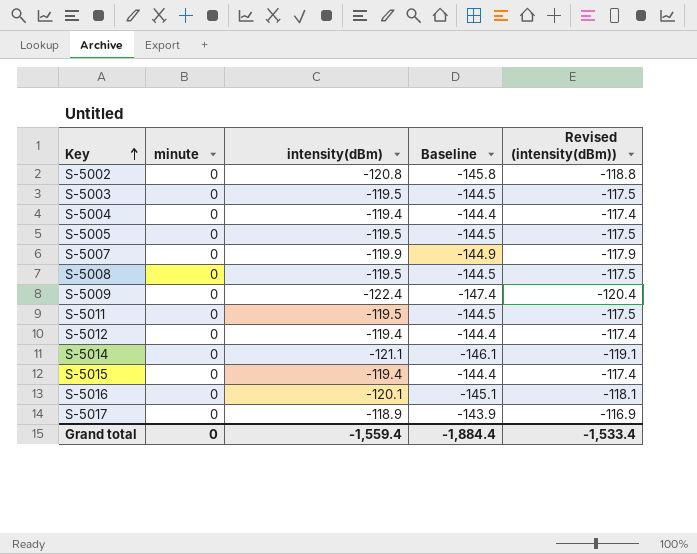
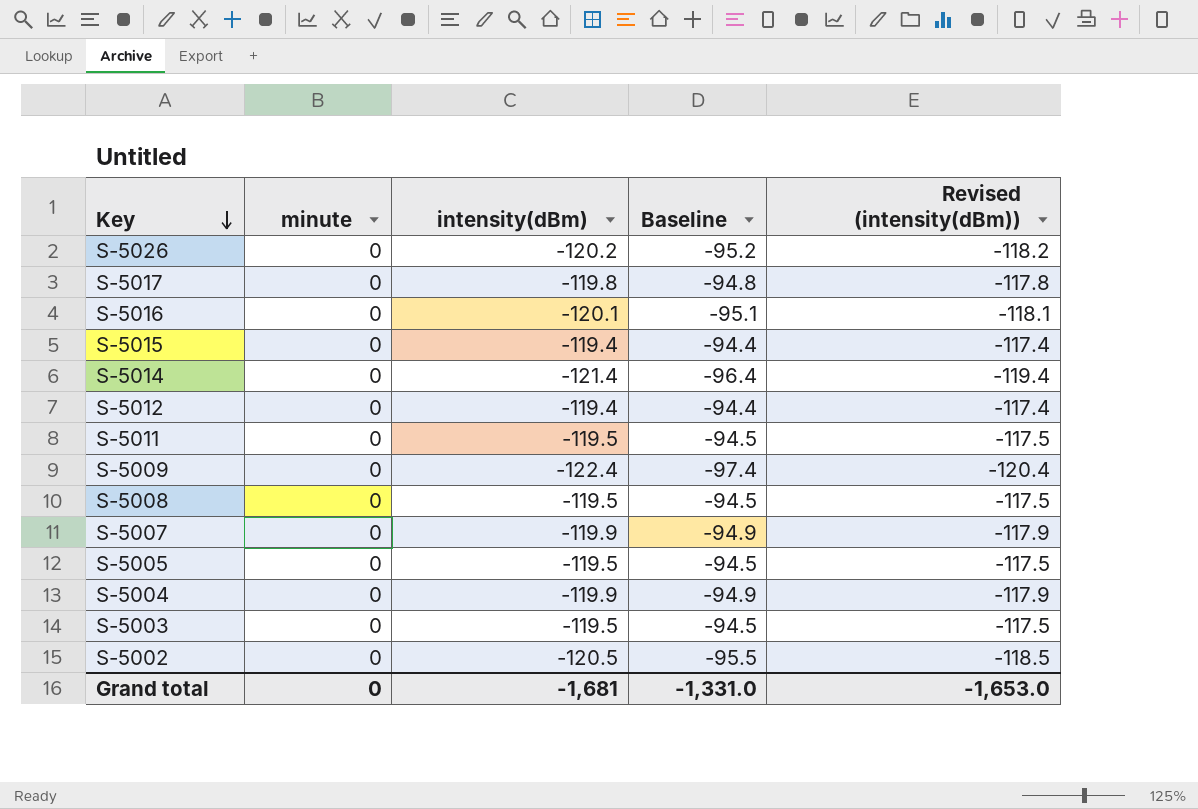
row order: Key ascending -> Key descending
column Baseline | formula: [intensity(dBm)] - 25 -> [intensity(dBm)] + 25
row S-5026: none -> 0 | -120.2 | -95.2 | -118.2
S-5017 | intensity(dBm): -118.9 -> -119.8
S-5017 | Revised (intensity(dBm)): -116.9 -> -117.8
S-5014 | intensity(dBm): -121.1 -> -121.4
S-5014 | Revised (intensity(dBm)): -119.1 -> -119.4
S-5004 | intensity(dBm): -119.4 -> -119.9
S-5004 | Revised (intensity(dBm)): -117.4 -> -117.9
S-5002 | intensity(dBm): -120.8 -> -120.5
S-5002 | Revised (intensity(dBm)): -118.8 -> -118.5
Grand total | intensity(dBm): -1,559.4 -> -1,681
Grand total | Baseline: -1,884.4 -> -1,331.0
Grand total | Revised (intensity(dBm)): -1,533.4 -> -1,653.0

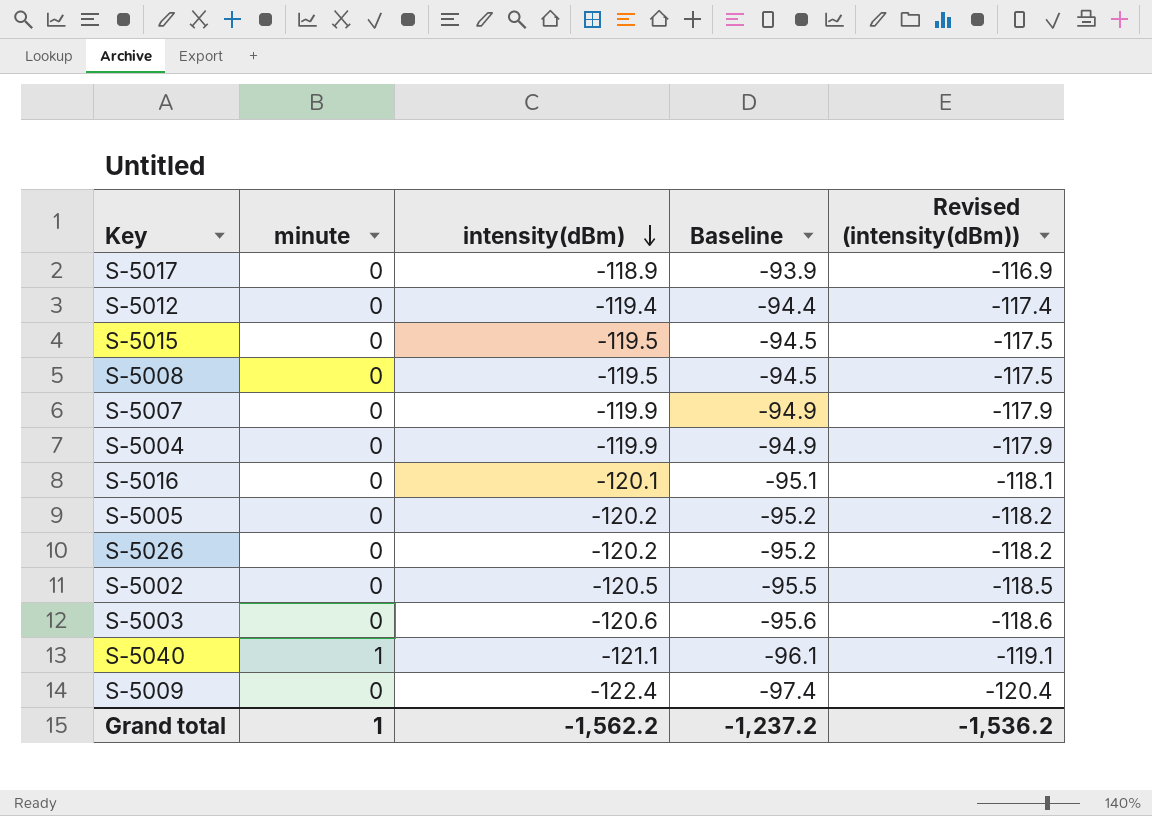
row order: Key descending -> intensity(dBm) descending
row S-5014: 0 | -121.4 | -96.4 | -119.4 -> none
row S-5011: 0 | -119.5 | -94.5 | -117.5 -> none
S-5017 | intensity(dBm): -119.8 -> -118.9
S-5017 | Baseline: -94.8 -> -93.9
S-5017 | Revised (intensity(dBm)): -117.8 -> -116.9
S-5015 | intensity(dBm): -119.4 -> -119.5
S-5015 | Baseline: -94.4 -> -94.5
S-5015 | Revised (intensity(dBm)): -117.4 -> -117.5
S-5005 | intensity(dBm): -119.5 -> -120.2
S-5005 | Baseline: -94.5 -> -95.2
S-5005 | Revised (intensity(dBm)): -117.5 -> -118.2
S-5003 | intensity(dBm): -119.5 -> -120.6
S-5003 | Baseline: -94.5 -> -95.6
S-5003 | Revised (intensity(dBm)): -117.5 -> -118.6
row S-5040: none -> 1 | -121.1 | -96.1 | -119.1
Grand total | minute: 0 -> 1
Grand total | intensity(dBm): -1,681 -> -1,562.2
Grand total | Baseline: -1,331.0 -> -1,237.2
Grand total | Revised (intensity(dBm)): -1,653.0 -> -1,536.2

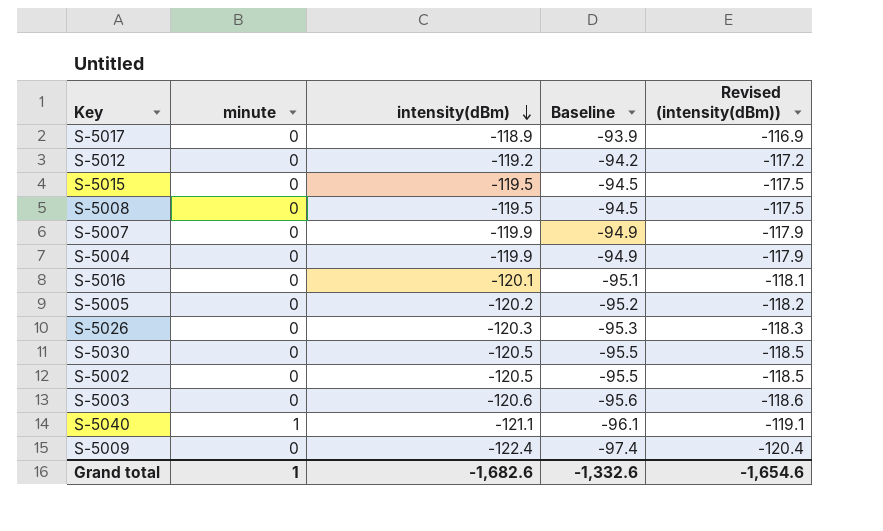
S-5012 | intensity(dBm): -119.4 -> -119.2
S-5012 | Baseline: -94.4 -> -94.2
S-5012 | Revised (intensity(dBm)): -117.4 -> -117.2
S-5026 | intensity(dBm): -120.2 -> -120.3
S-5026 | Baseline: -95.2 -> -95.3
S-5026 | Revised (intensity(dBm)): -118.2 -> -118.3
row S-5030: none -> 0 | -120.5 | -95.5 | -118.5
Grand total | intensity(dBm): -1,562.2 -> -1,682.6
Grand total | Baseline: -1,237.2 -> -1,332.6
Grand total | Revised (intensity(dBm)): -1,536.2 -> -1,654.6

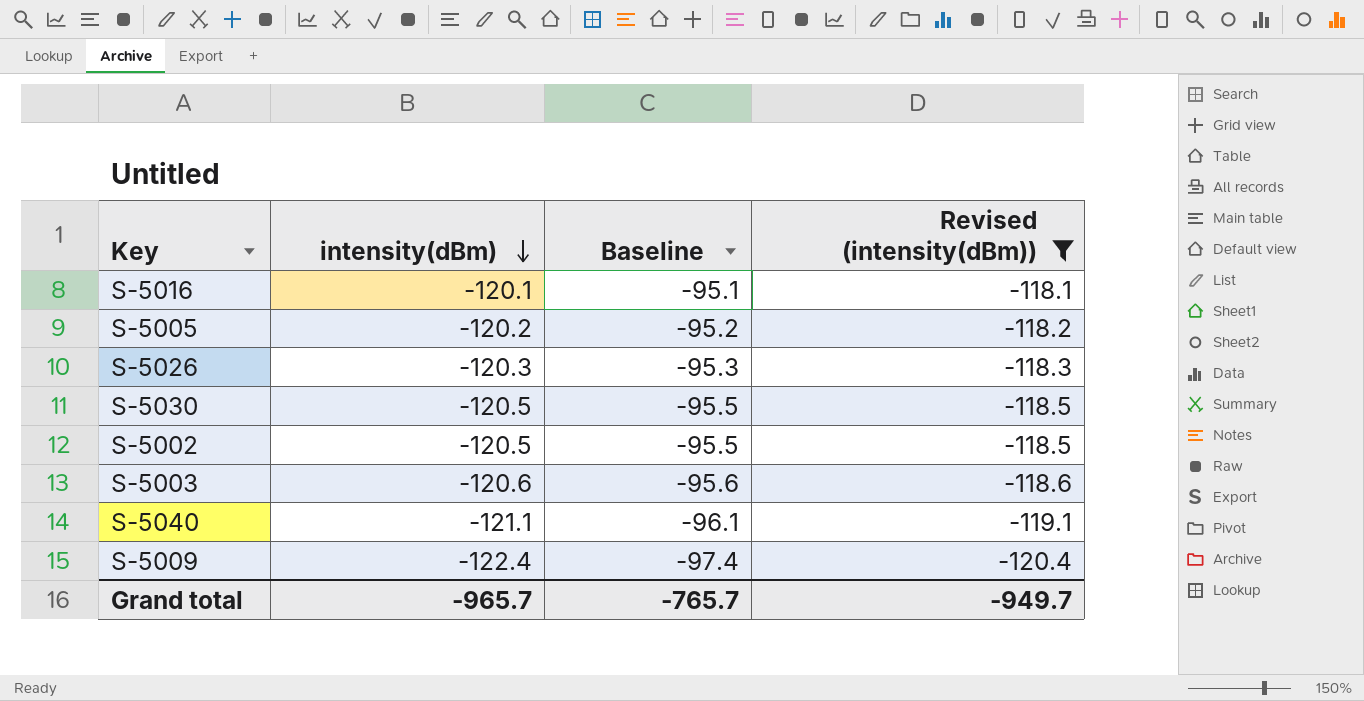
filter: none -> Revised (intensity(dBm)) <= -118.1
column minute | position: 2 -> none
Grand total | intensity(dBm): -1,682.6 -> -965.7
Grand total | Baseline: -1,332.6 -> -765.7
Grand total | Revised (intensity(dBm)): -1,654.6 -> -949.7

